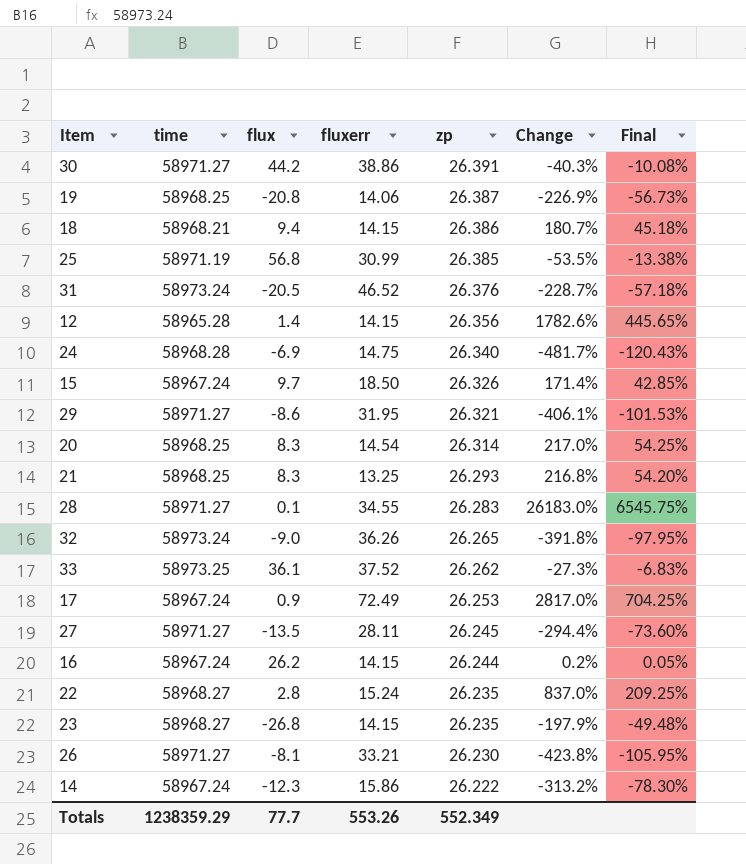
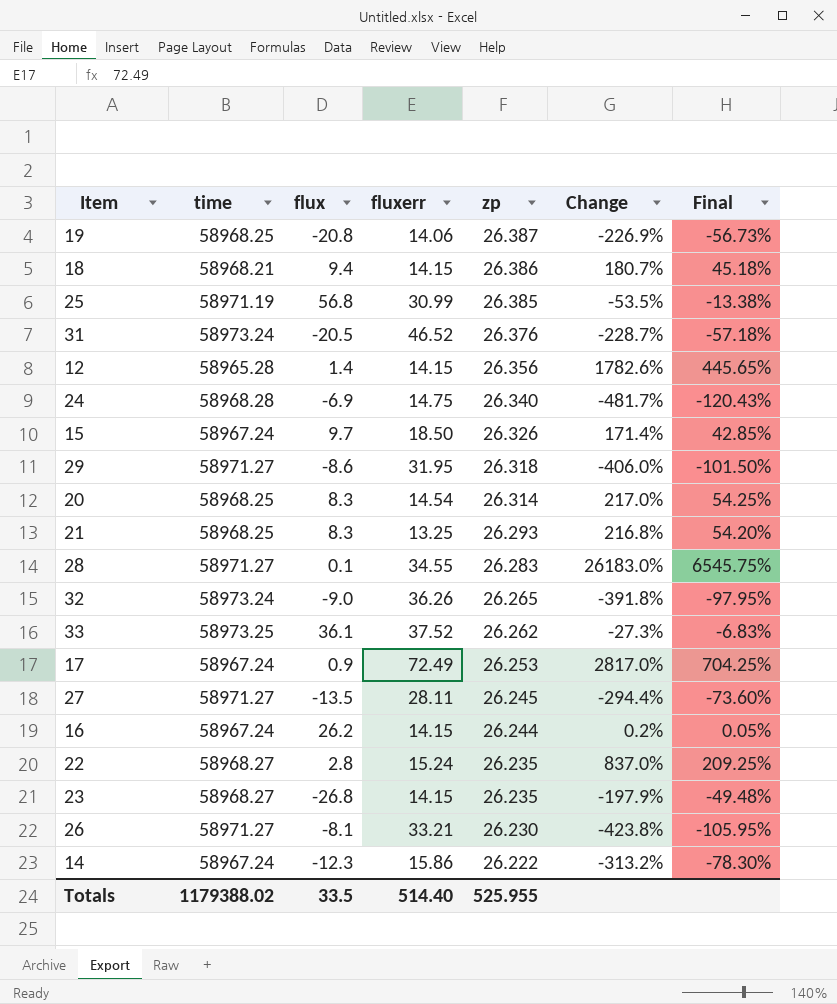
row 30: 58971.27 | 44.2 | 38.86 | 26.391 | -40.3% | -10.08% -> none
29 | zp: 26.321 -> 26.318
29 | Change: -406.1% -> -406.0%
29 | Final: -101.53% -> -101.50%
Totals | time: 1238359.29 -> 1179388.02
Totals | flux: 77.7 -> 33.5
Totals | fluxerr: 553.26 -> 514.40
Totals | zp: 552.349 -> 525.955

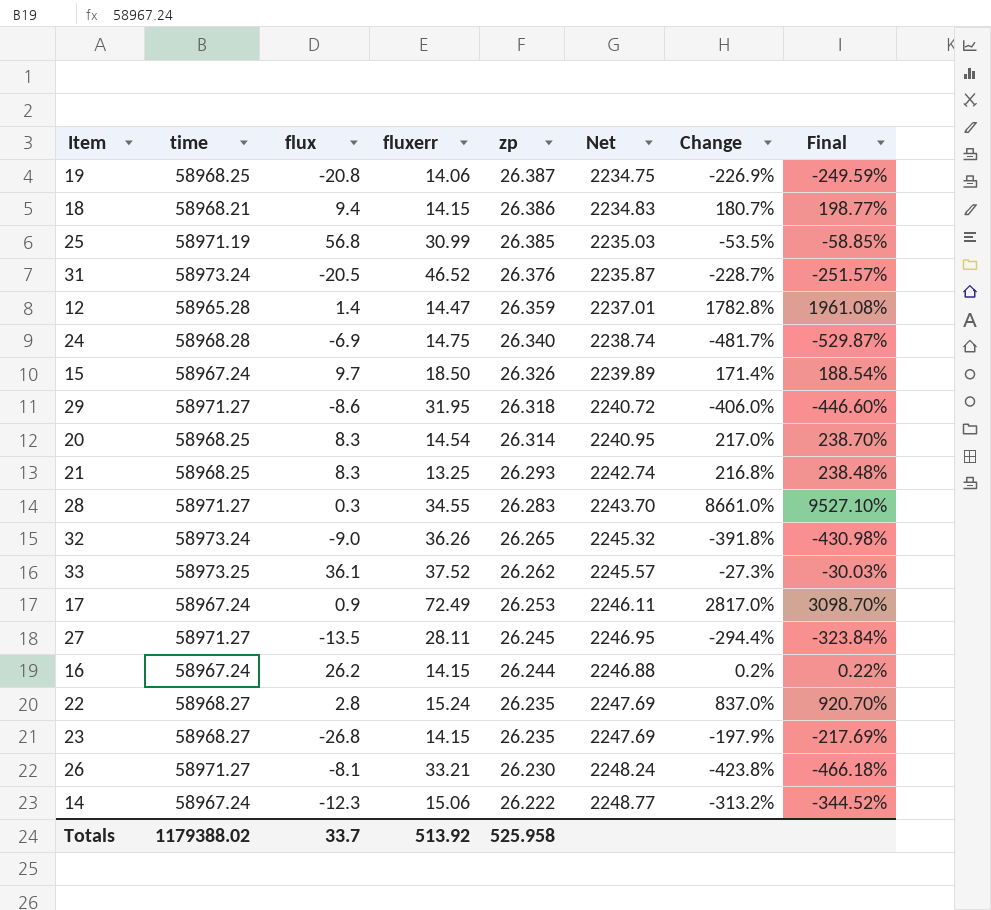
column Net | formula: none -> [time] / [zp]
column Final | formula: [Change] * 0.25 -> [Change] * 1.1
12 | fluxerr: 14.15 -> 14.47
12 | zp: 26.356 -> 26.359
12 | Change: 1782.6% -> 1782.8%
28 | flux: 0.1 -> 0.3
28 | Change: 26183.0% -> 8661.0%
14 | fluxerr: 15.86 -> 15.06
Totals | flux: 33.5 -> 33.7
Totals | fluxerr: 514.40 -> 513.92
Totals | zp: 525.955 -> 525.958

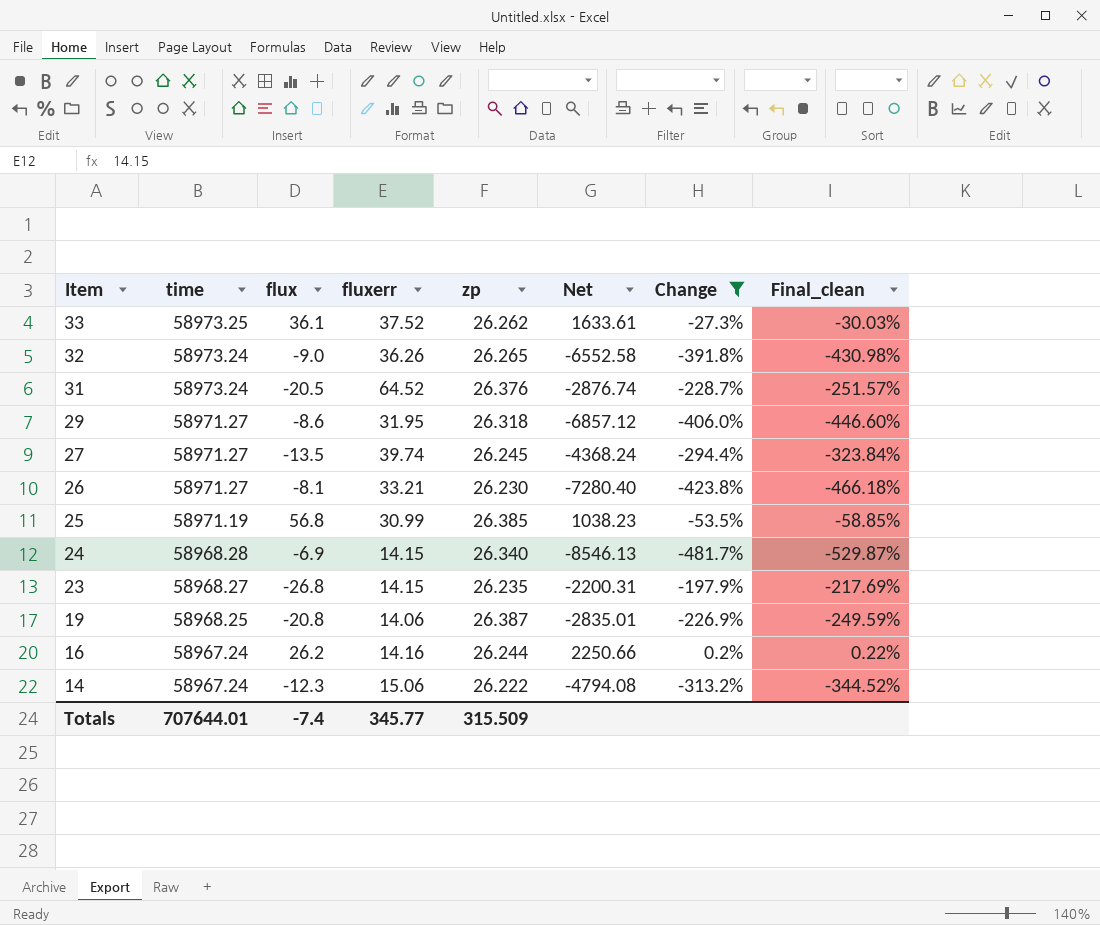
filter: none -> Change <= 0.2%
row order: zp descending -> Item descending
column Net | formula: [time] / [zp] -> [time] / [flux]
column name: Final -> Final_clean
31 | fluxerr: 46.52 -> 64.52
27 | fluxerr: 28.11 -> 39.74
24 | fluxerr: 14.75 -> 14.15
16 | fluxerr: 14.15 -> 14.16
Totals | time: 1179388.02 -> 707644.01
Totals | flux: 33.7 -> -7.4
Totals | fluxerr: 513.92 -> 345.77
Totals | zp: 525.958 -> 315.509

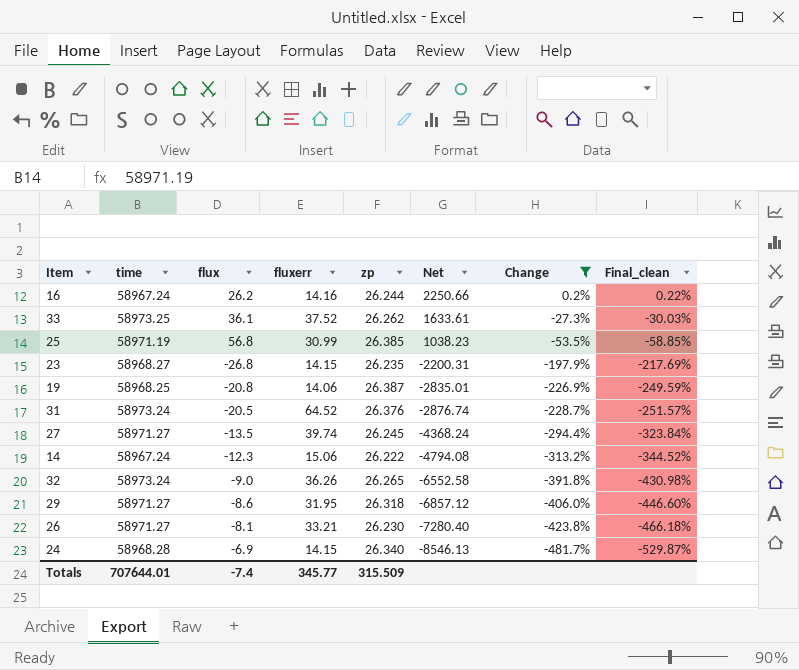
row order: Item descending -> Net descending

